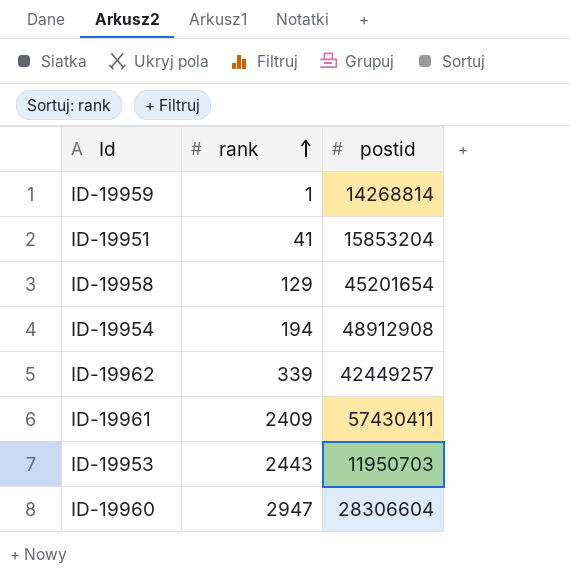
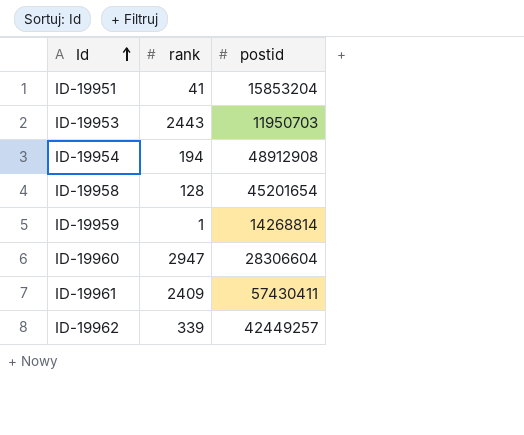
row order: rank ascending -> Id ascending
ID-19958 | rank: 129 -> 128

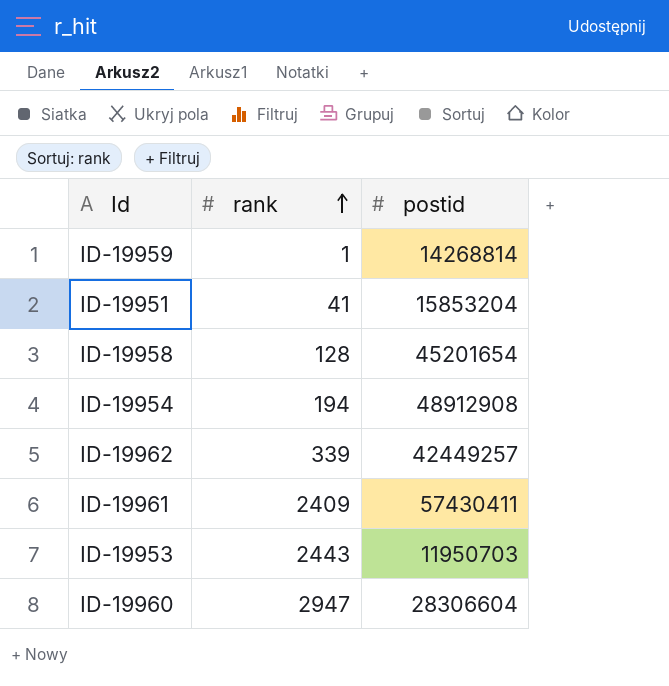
row order: Id ascending -> rank ascending

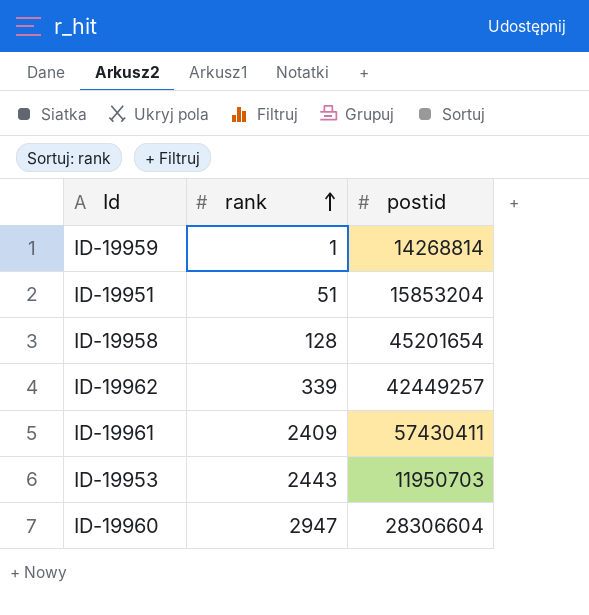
row ID-19954: 194 | 48912908 -> none
ID-19951 | rank: 41 -> 51

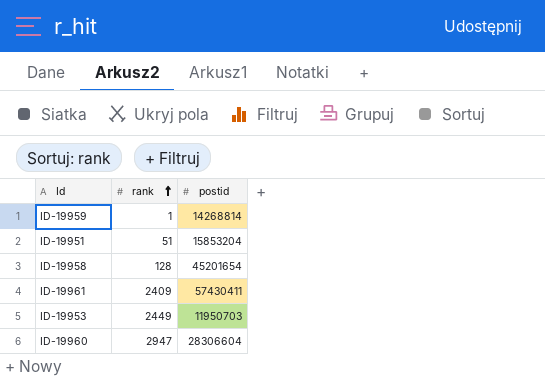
row ID-19962: 339 | 42449257 -> none
ID-19953 | rank: 2443 -> 2449

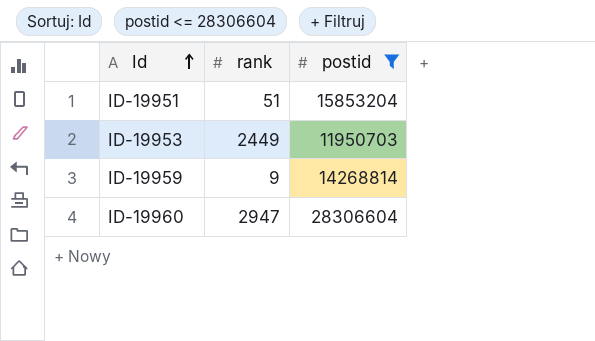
filter: none -> postid <= 28306604
row order: rank ascending -> Id ascending
ID-19959 | rank: 1 -> 9

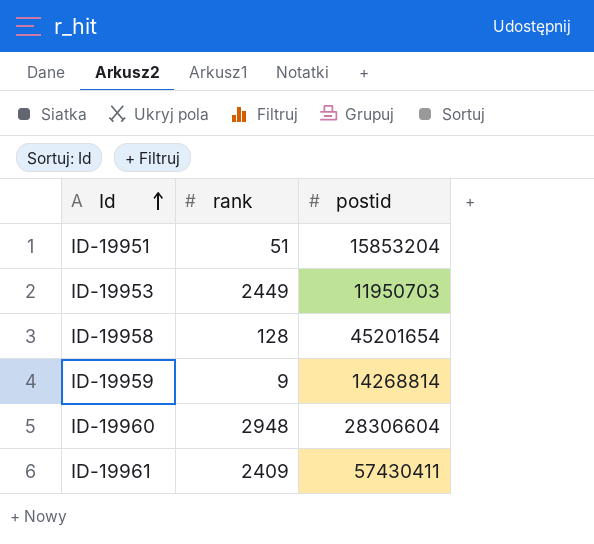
filter: postid <= 28306604 -> none
ID-19960 | rank: 2947 -> 2948

